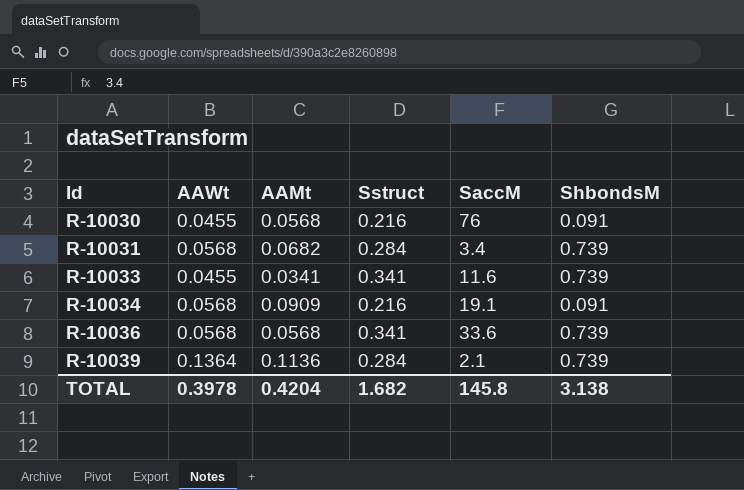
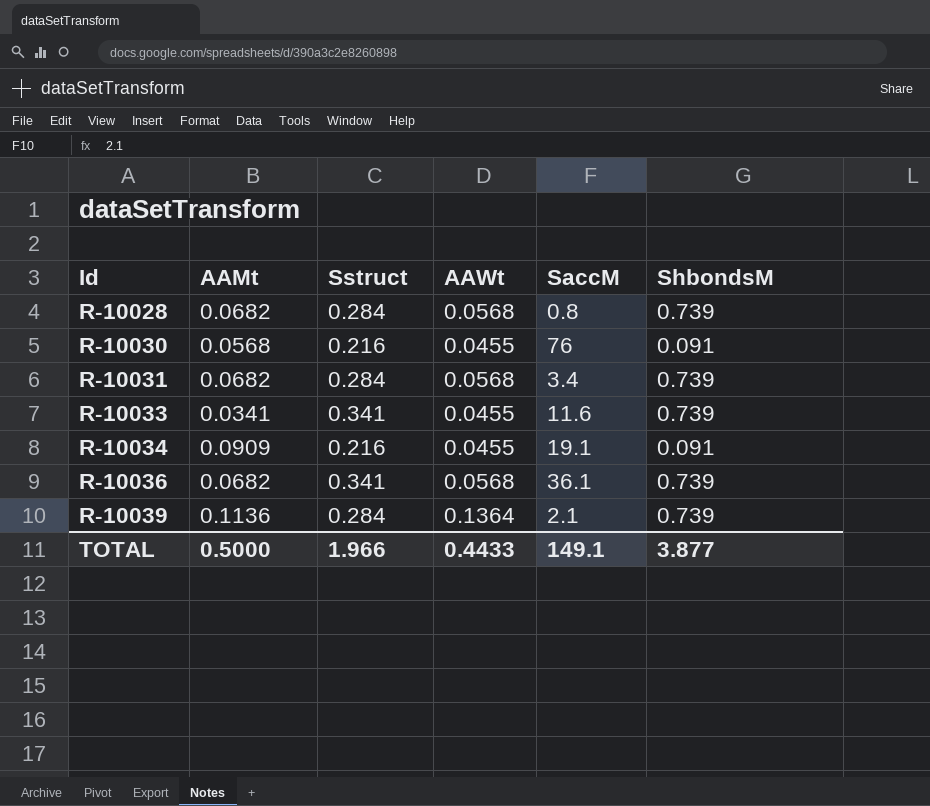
column AAWt | position: 2 -> 4
row R-10028: none -> 0.0682 | 0.284 | 0.0568 | 0.8 | 0.739
R-10034 | AAWt: 0.0568 -> 0.0455
R-10036 | AAMt: 0.0568 -> 0.0682
R-10036 | SaccM: 33.6 -> 36.1
TOTAL | AAMt: 0.4204 -> 0.5000
TOTAL | Sstruct: 1.682 -> 1.966
TOTAL | AAWt: 0.3978 -> 0.4433
TOTAL | SaccM: 145.8 -> 149.1
TOTAL | ShbondsM: 3.138 -> 3.877

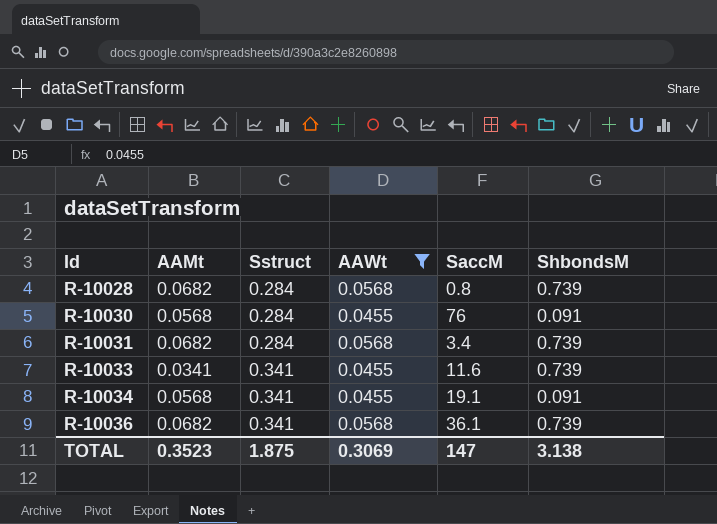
filter: none -> AAWt != 0.1364
R-10030 | Sstruct: 0.216 -> 0.284
R-10034 | AAMt: 0.0909 -> 0.0568
R-10034 | Sstruct: 0.216 -> 0.341
TOTAL | AAMt: 0.5000 -> 0.3523
TOTAL | Sstruct: 1.966 -> 1.875
TOTAL | AAWt: 0.4433 -> 0.3069
TOTAL | SaccM: 149.1 -> 147
TOTAL | ShbondsM: 3.877 -> 3.138

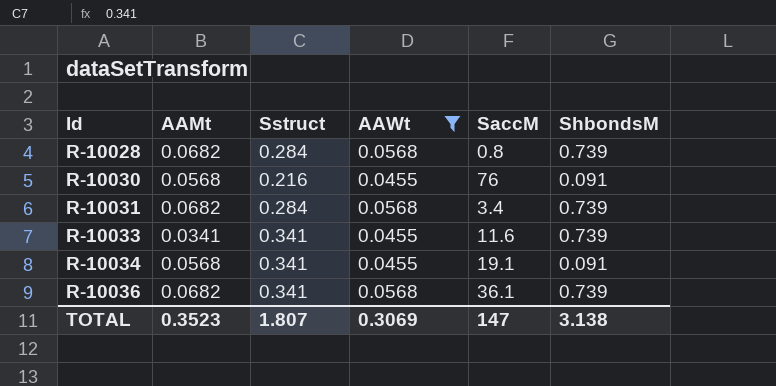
R-10030 | Sstruct: 0.284 -> 0.216
TOTAL | Sstruct: 1.875 -> 1.807

